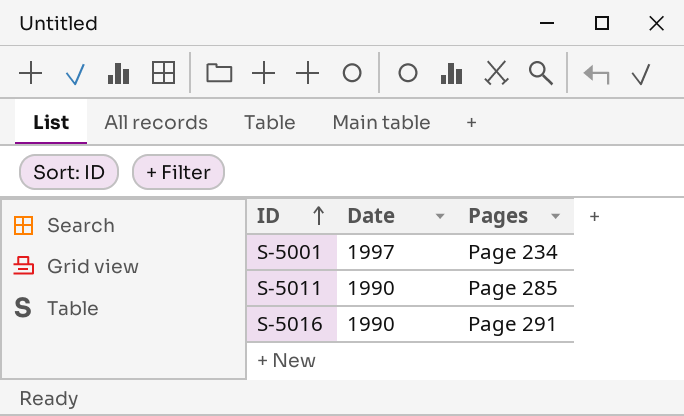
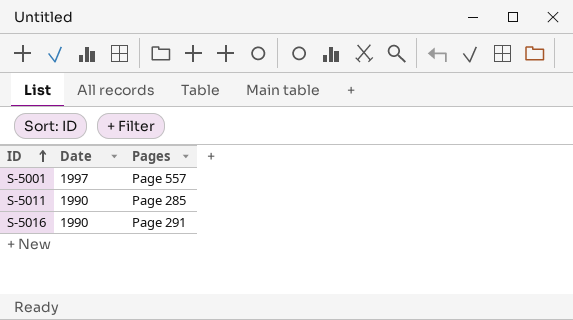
S-5001 | Pages: Page 234 -> Page 557

